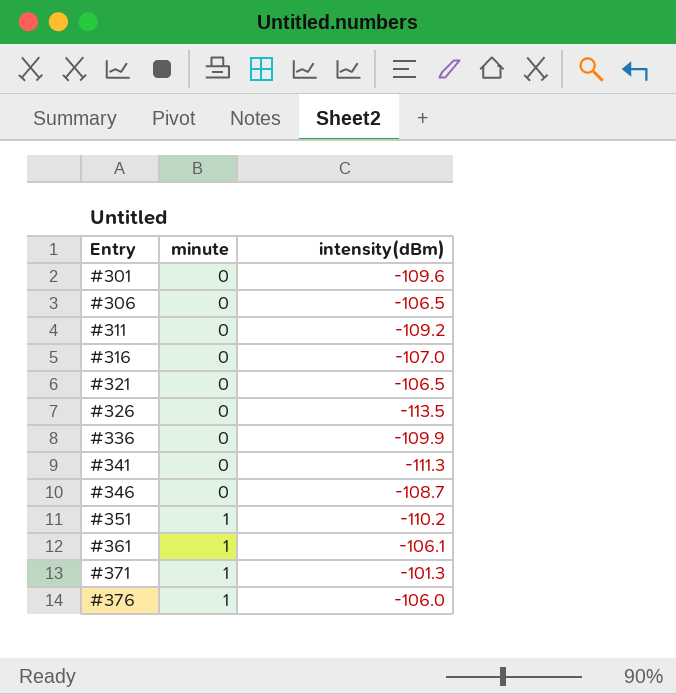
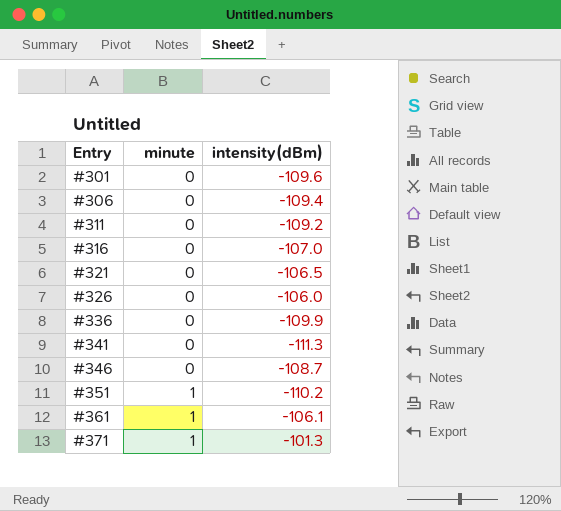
row #376: 1 | -106.0 -> none
#306 | intensity(dBm): -106.5 -> -109.4
#326 | intensity(dBm): -113.5 -> -106.0

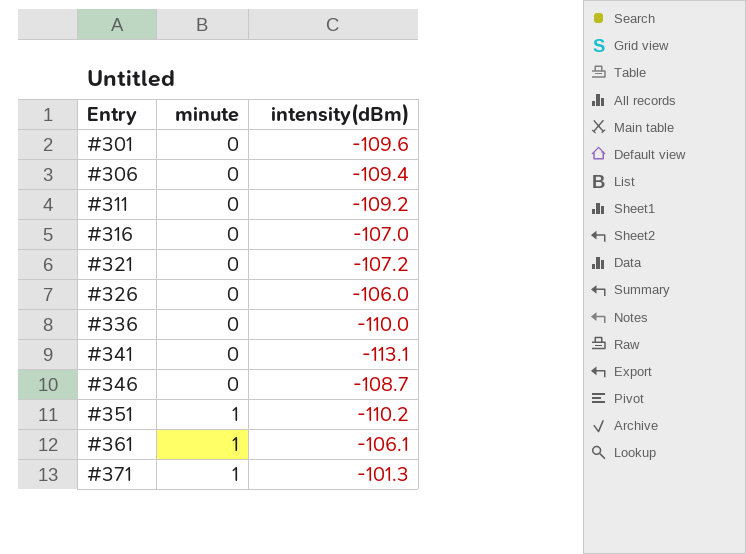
#321 | intensity(dBm): -106.5 -> -107.2
#336 | intensity(dBm): -109.9 -> -110.0
#341 | intensity(dBm): -111.3 -> -113.1

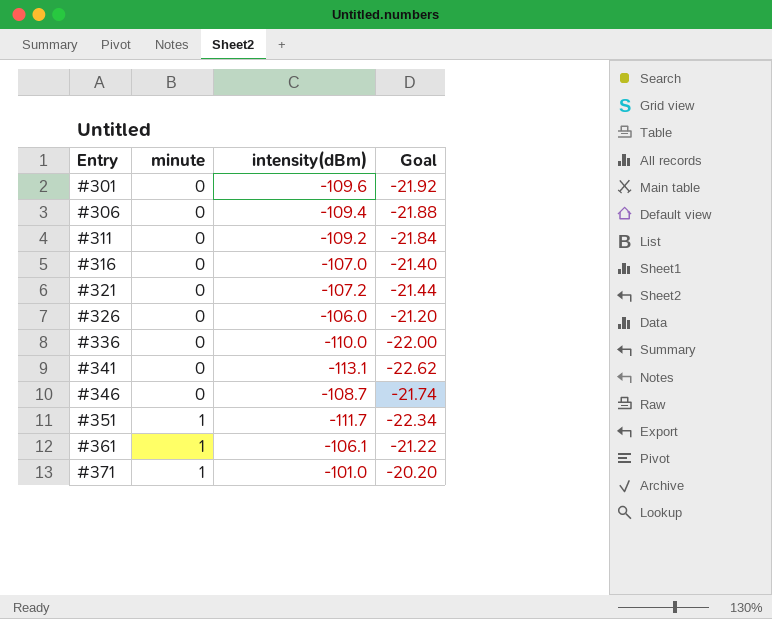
column Goal | formula: none -> [intensity(dBm)] * 0.2
#351 | intensity(dBm): -110.2 -> -111.7
#371 | intensity(dBm): -101.3 -> -101.0

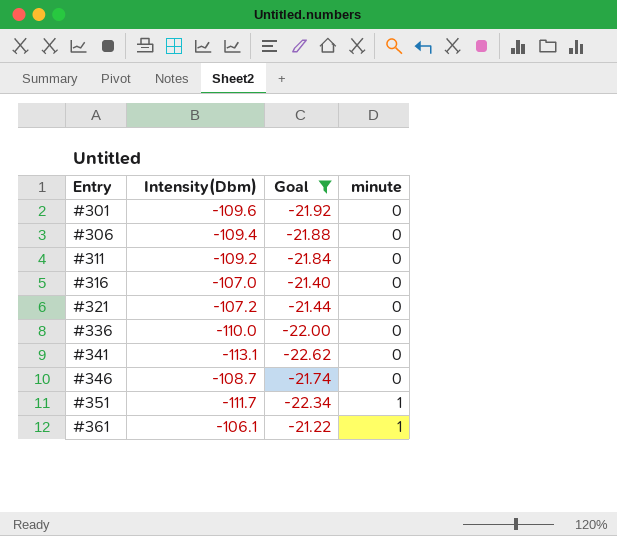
filter: none -> Goal <= -21.22
column name: intensity(dBm) -> Intensity(Dbm)
column minute | position: 2 -> 4

